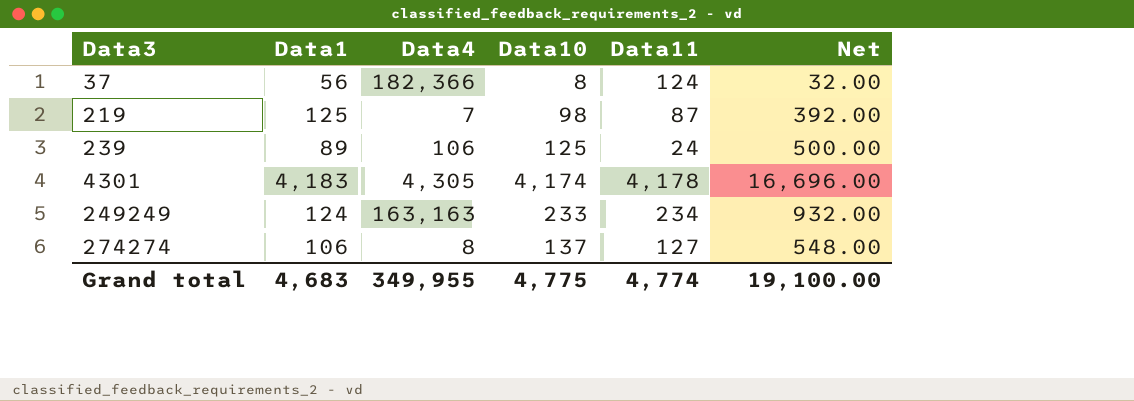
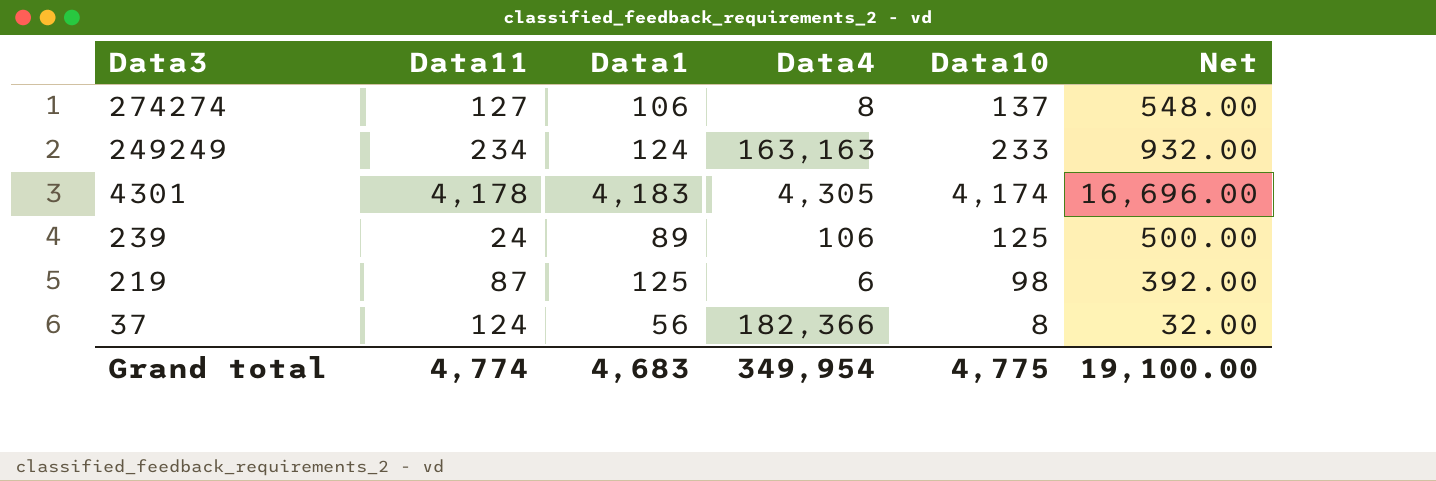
row order: Data3 ascending -> Data3 descending
column Data11 | position: 5 -> 2
219 | Data4: 7 -> 6
Grand total | Data4: 349,955 -> 349,954

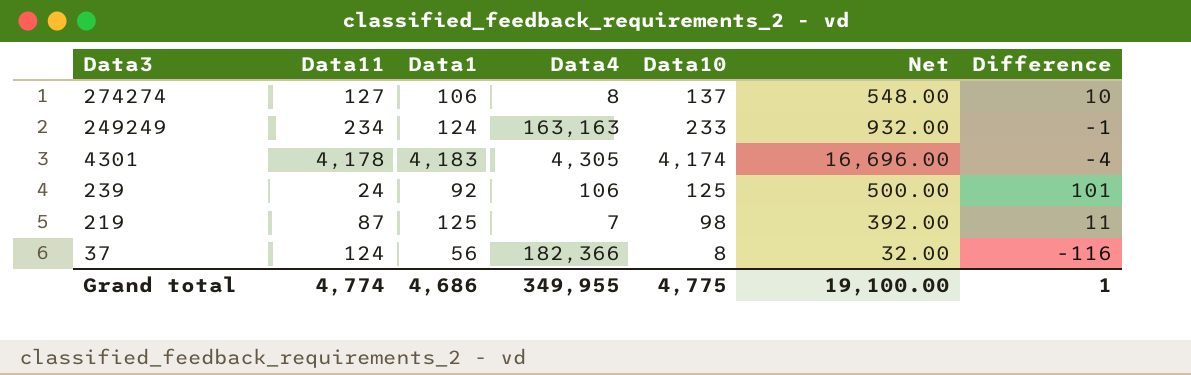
column Difference | formula: none -> [Data10] - [Data11]
239 | Data1: 89 -> 92
219 | Data4: 6 -> 7
Grand total | Data1: 4,683 -> 4,686
Grand total | Data4: 349,954 -> 349,955

